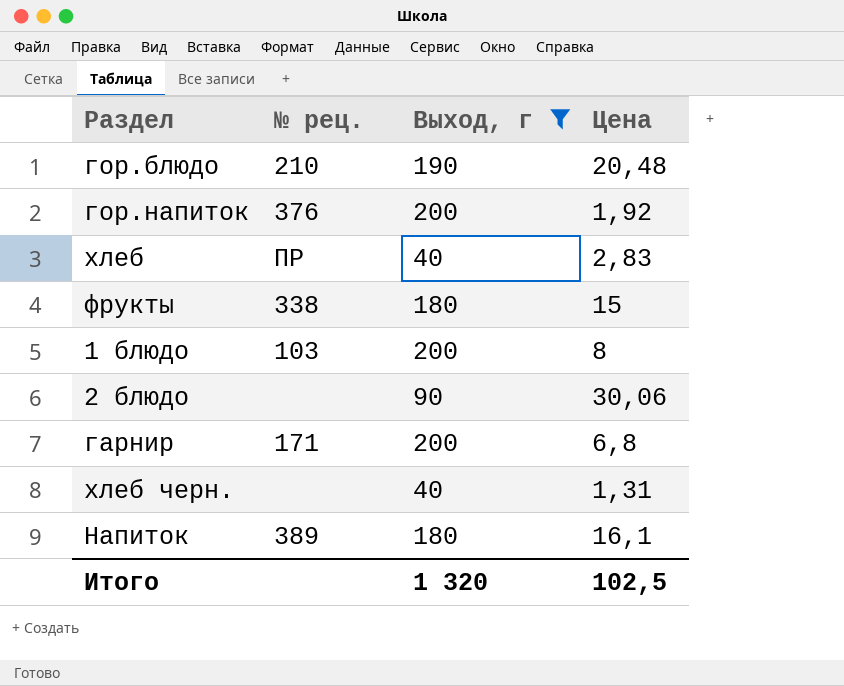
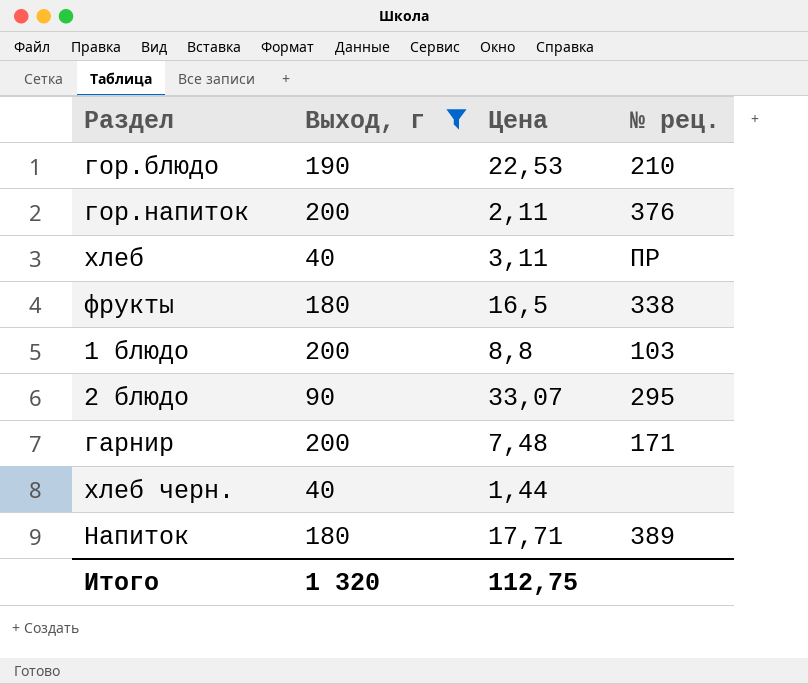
column № рец. | position: 2 -> 4
гор.блюдо | Цена: 20,48 -> 22,53
гор.напиток | Цена: 1,92 -> 2,11
хлеб | Цена: 2,83 -> 3,11
фрукты | Цена: 15 -> 16,5
1 блюдо | Цена: 8 -> 8,8
2 блюдо | Цена: 30,06 -> 33,07
2 блюдо | № рец.: none -> 295
гарнир | Цена: 6,8 -> 7,48
хлеб черн. | Цена: 1,31 -> 1,44
Напиток | Цена: 16,1 -> 17,71
Итого | Цена: 102,5 -> 112,75

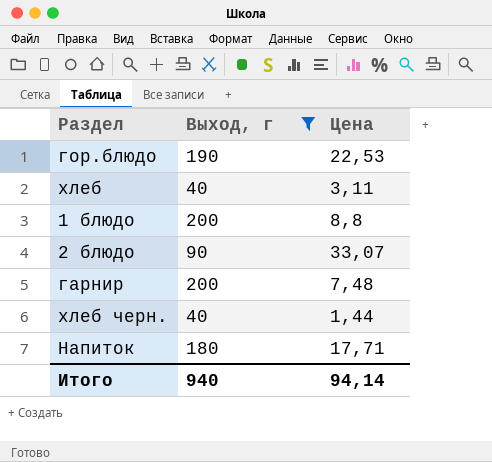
column № рец. | position: 4 -> none
row гор.напиток: 200 | 2,11 | 376 -> none
row фрукты: 180 | 16,5 | 338 -> none
Итого | Выход, г: 1 320 -> 940
Итого | Цена: 112,75 -> 94,14

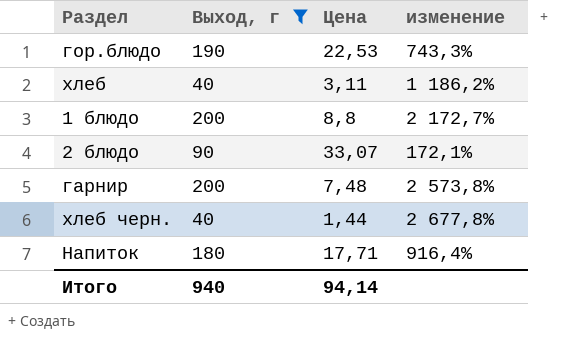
column изменение | formula: none -> ([Выход, г] - [Цена]) / [Цена]

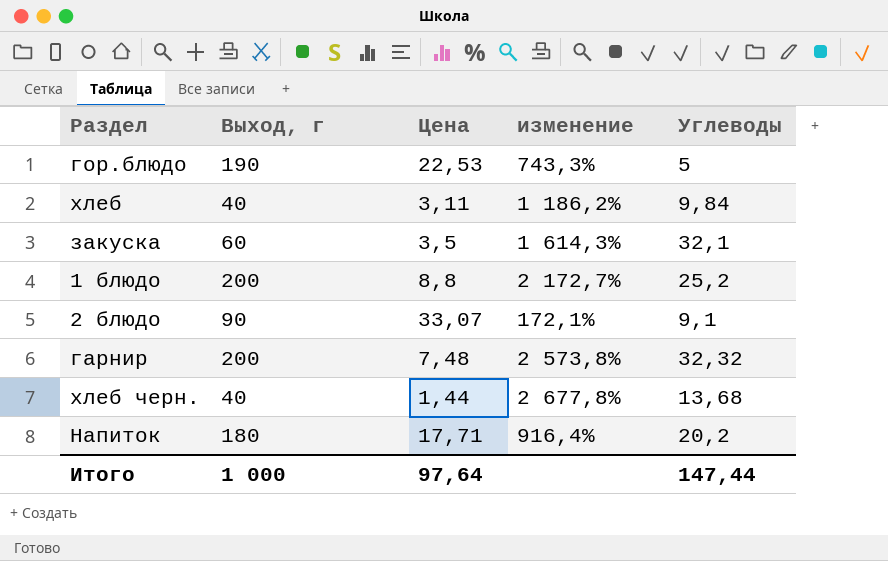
filter: Выход, г != 60 -> none
column Углеводы | position: none -> 5
Итого | Выход, г: 940 -> 1 000
Итого | Цена: 94,14 -> 97,64

